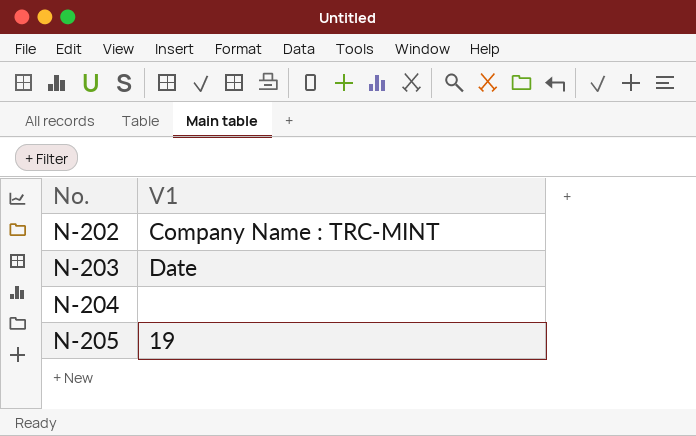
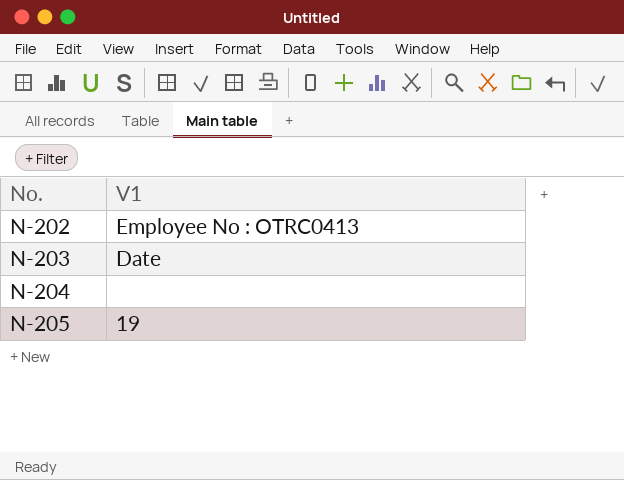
N-202 | V1: Company Name : TRC-MINT -> Employee No : OTRC0413

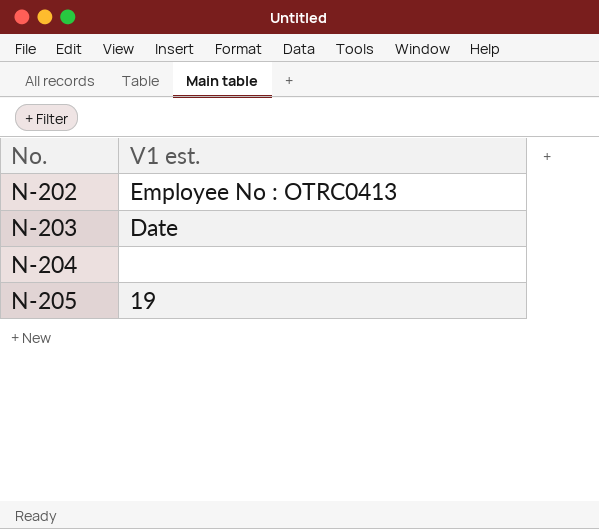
column name: V1 -> V1 est.

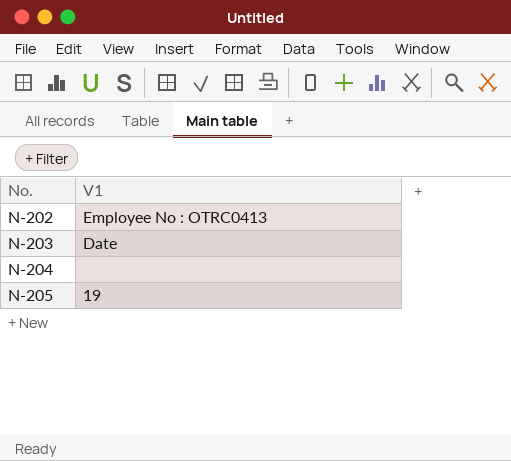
column name: V1 est. -> V1

